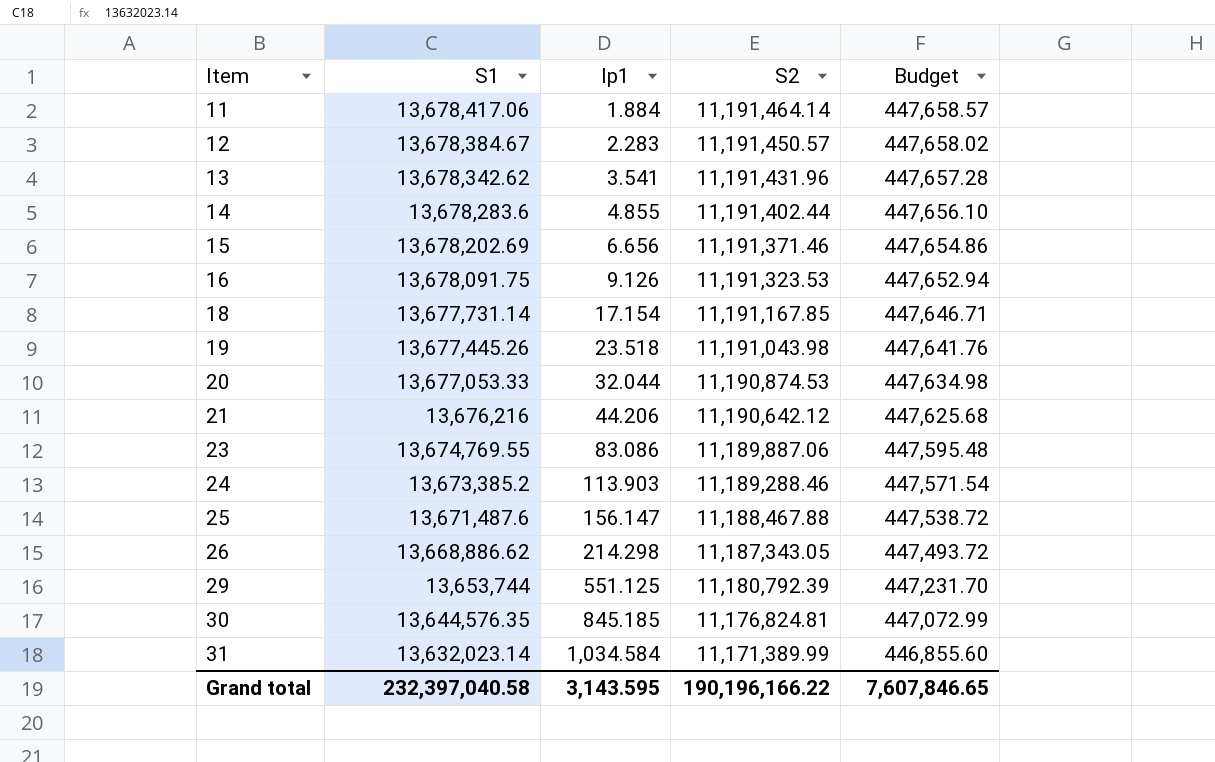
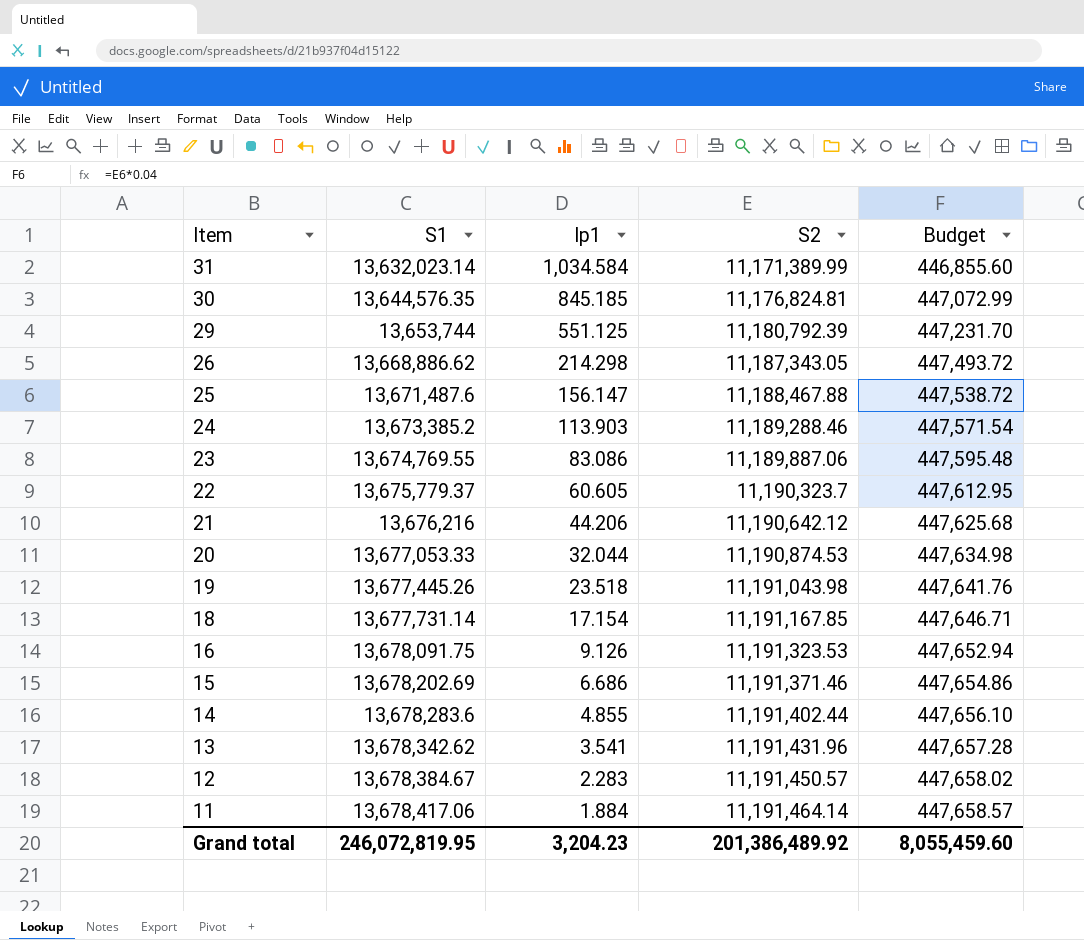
row order: Item ascending -> Item descending
row 22: none -> 13,675,779.37 | 60.605 | 11,190,323.7 | 447,612.95
15 | Ip1: 6.656 -> 6.686
Grand total | S1: 232,397,040.58 -> 246,072,819.95
Grand total | Ip1: 3,143.595 -> 3,204.23
Grand total | S2: 190,196,166.22 -> 201,386,489.92
Grand total | Budget: 7,607,846.65 -> 8,055,459.60

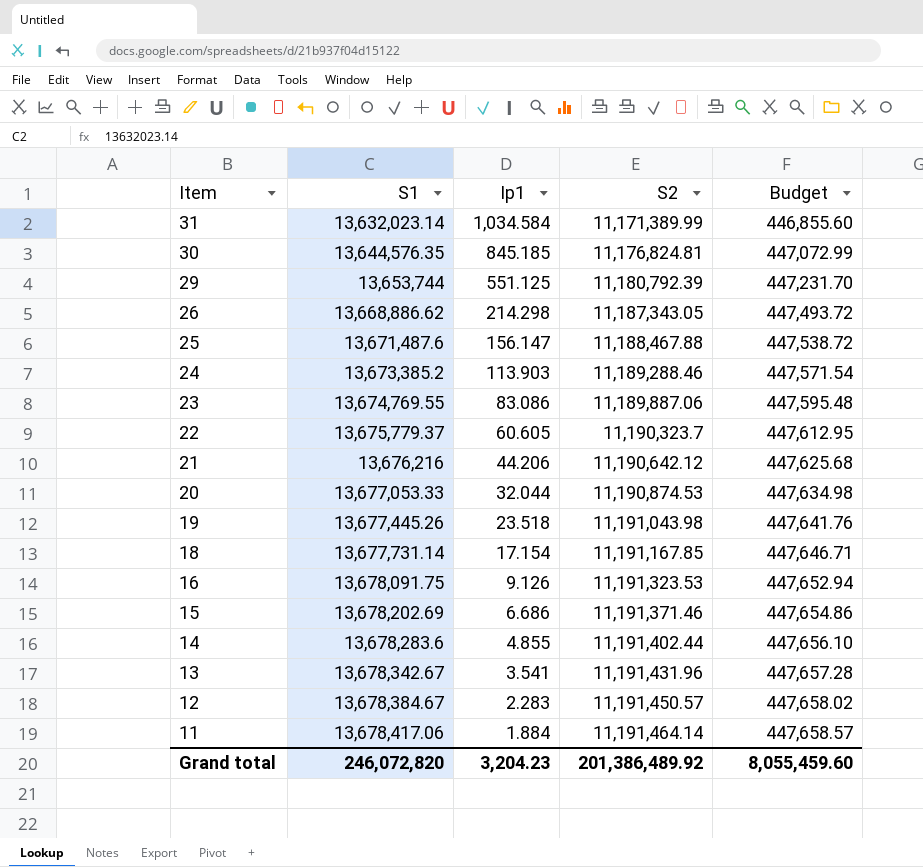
13 | S1: 13,678,342.62 -> 13,678,342.67
Grand total | S1: 246,072,819.95 -> 246,072,820

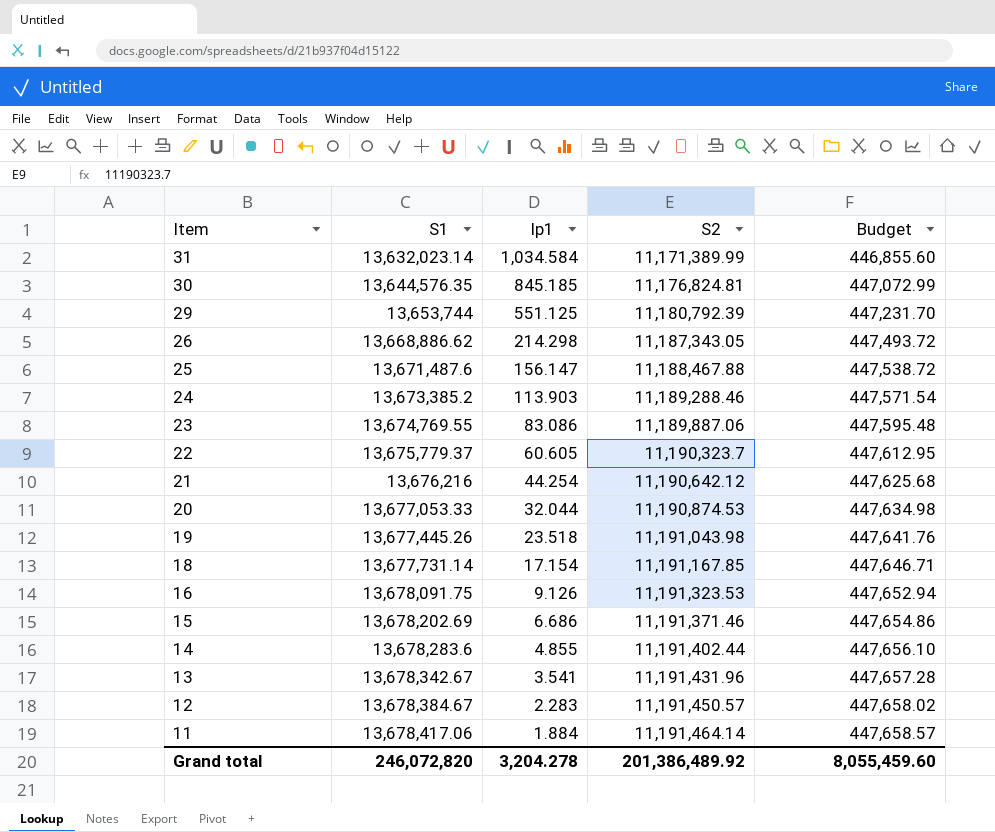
21 | Ip1: 44.206 -> 44.254
Grand total | Ip1: 3,204.23 -> 3,204.278

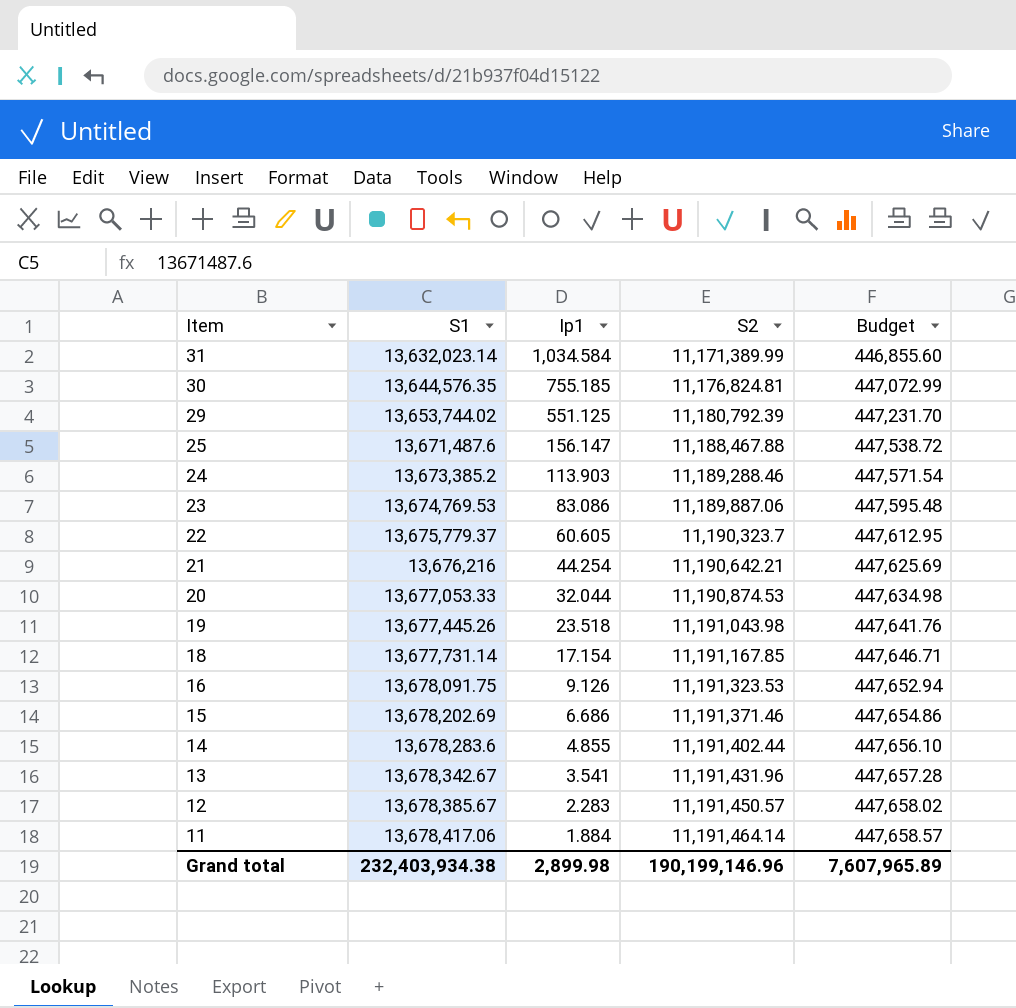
row 26: 13,668,886.62 | 214.298 | 11,187,343.05 | 447,493.72 -> none
30 | Ip1: 845.185 -> 755.185
29 | S1: 13,653,744 -> 13,653,744.02
23 | S1: 13,674,769.55 -> 13,674,769.53
21 | S2: 11,190,642.12 -> 11,190,642.21
21 | Budget: 447,625.68 -> 447,625.69
12 | S1: 13,678,384.67 -> 13,678,385.67
Grand total | S1: 246,072,820 -> 232,403,934.38
Grand total | Ip1: 3,204.278 -> 2,899.98
Grand total | S2: 201,386,489.92 -> 190,199,146.96
Grand total | Budget: 8,055,459.60 -> 7,607,965.89

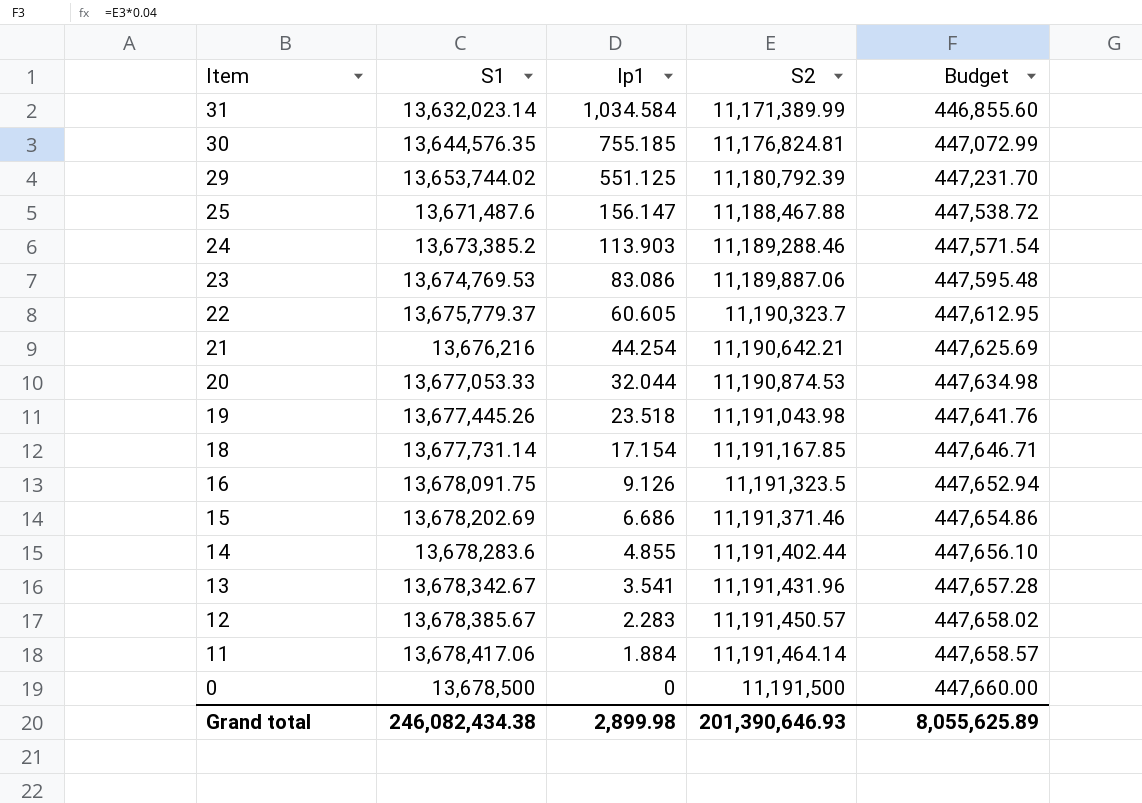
16 | S2: 11,191,323.53 -> 11,191,323.5
row 0: none -> 13,678,500 | 0 | 11,191,500 | 447,660.00
Grand total | S1: 232,403,934.38 -> 246,082,434.38
Grand total | S2: 190,199,146.96 -> 201,390,646.93
Grand total | Budget: 7,607,965.89 -> 8,055,625.89

